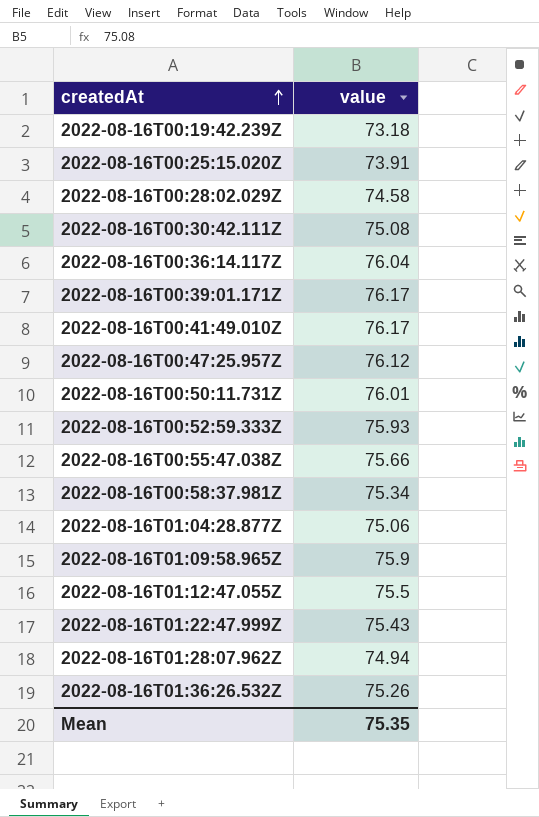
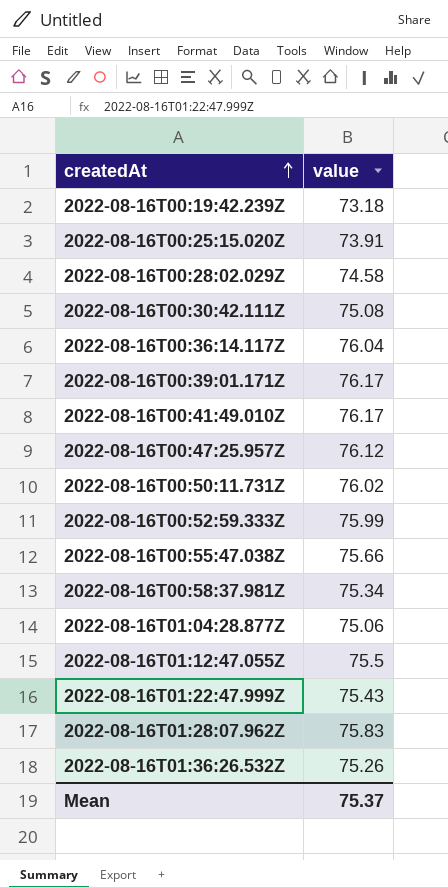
row 2022-08-16T01:09:58.965Z: 75.9 -> none
2022-08-16T00:50:11.731Z | value: 76.01 -> 76.02
2022-08-16T00:52:59.333Z | value: 75.93 -> 75.99
2022-08-16T01:28:07.962Z | value: 74.94 -> 75.83
Mean | value: 75.35 -> 75.37

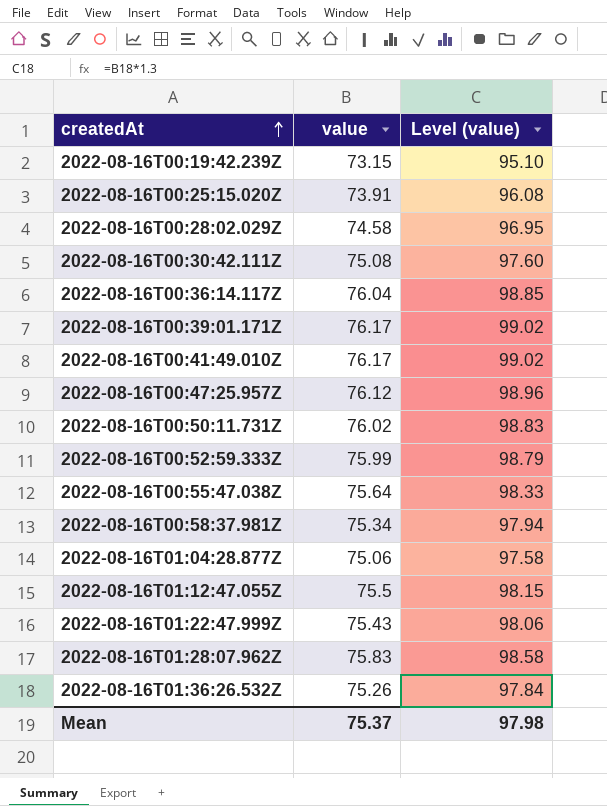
column Level (value) | formula: none -> [value] * 1.3
2022-08-16T00:19:42.239Z | value: 73.18 -> 73.15
2022-08-16T00:55:47.038Z | value: 75.66 -> 75.64

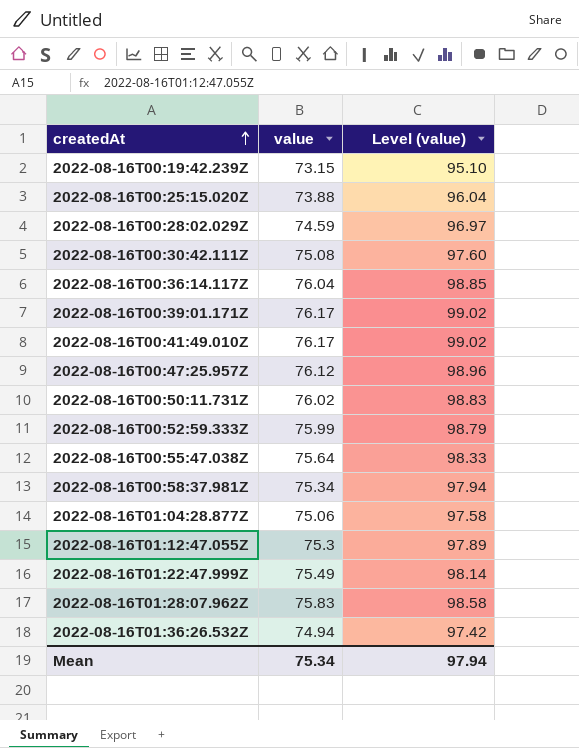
2022-08-16T00:25:15.020Z | value: 73.91 -> 73.88
2022-08-16T00:25:15.020Z | Level (value): 96.08 -> 96.04
2022-08-16T00:28:02.029Z | value: 74.58 -> 74.59
2022-08-16T00:28:02.029Z | Level (value): 96.95 -> 96.97
2022-08-16T01:12:47.055Z | value: 75.5 -> 75.3
2022-08-16T01:12:47.055Z | Level (value): 98.15 -> 97.89
2022-08-16T01:22:47.999Z | value: 75.43 -> 75.49
2022-08-16T01:22:47.999Z | Level (value): 98.06 -> 98.14
2022-08-16T01:36:26.532Z | value: 75.26 -> 74.94
2022-08-16T01:36:26.532Z | Level (value): 97.84 -> 97.42
Mean | value: 75.37 -> 75.34
Mean | Level (value): 97.98 -> 97.94

